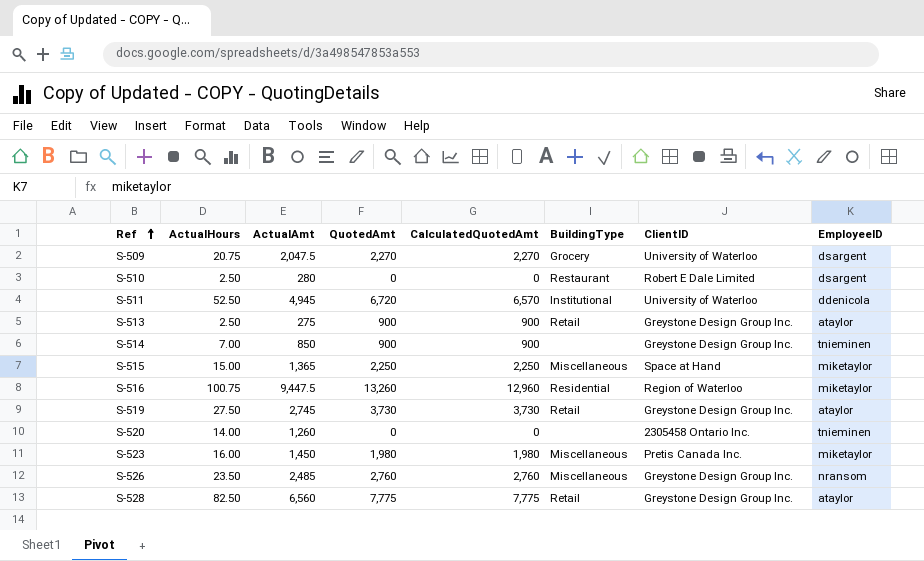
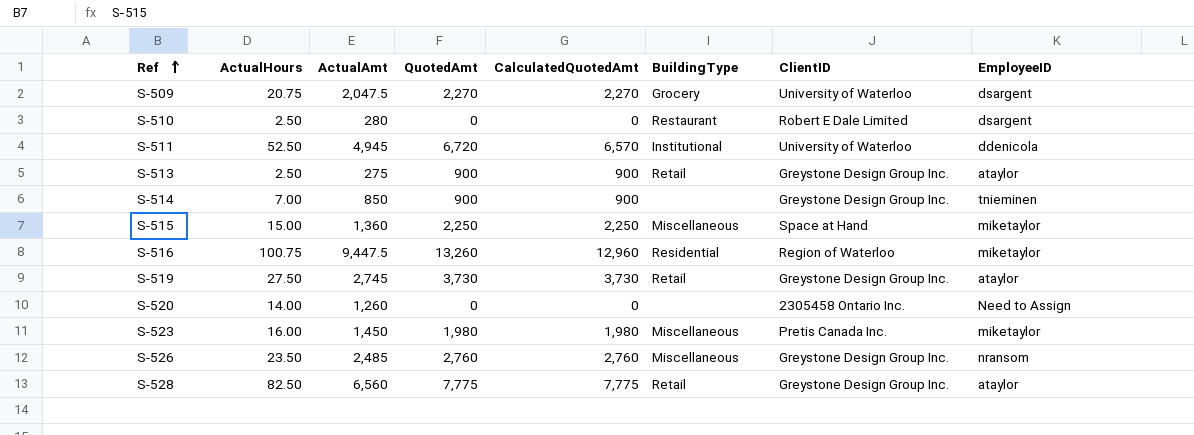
S-515 | ActualAmt: 1,365 -> 1,360
S-520 | EmployeeID: tnieminen -> Need to Assign

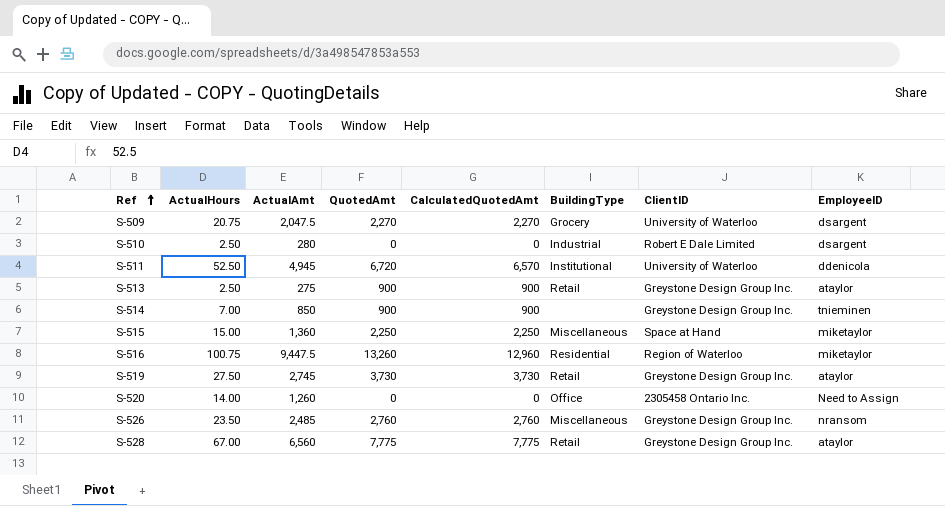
row S-523: 16.00 | 1,450 | 1,980 | 1,980 | Miscellaneous | Pretis Canada Inc. | miketaylor -> none
S-510 | BuildingType: Restaurant -> Industrial
S-520 | BuildingType: none -> Office
S-528 | ActualHours: 82.50 -> 67.00

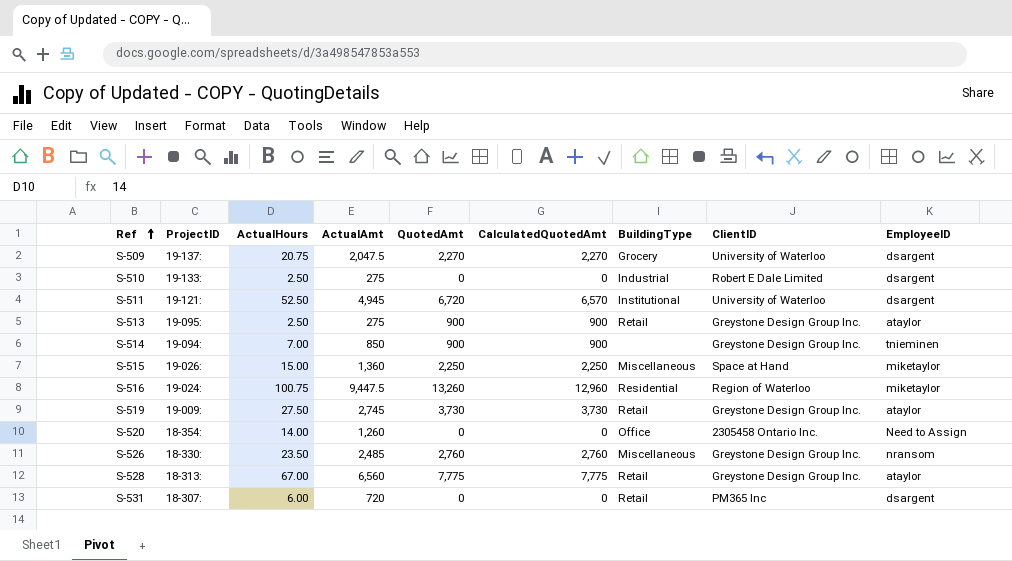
column ProjectID | position: none -> 2
S-510 | ActualAmt: 280 -> 275
S-511 | EmployeeID: ddenicola -> dsargent
row S-531: none -> 18-307: | 6.00 | 720 | 0 | 0 | Retail | PM365 Inc | dsargent

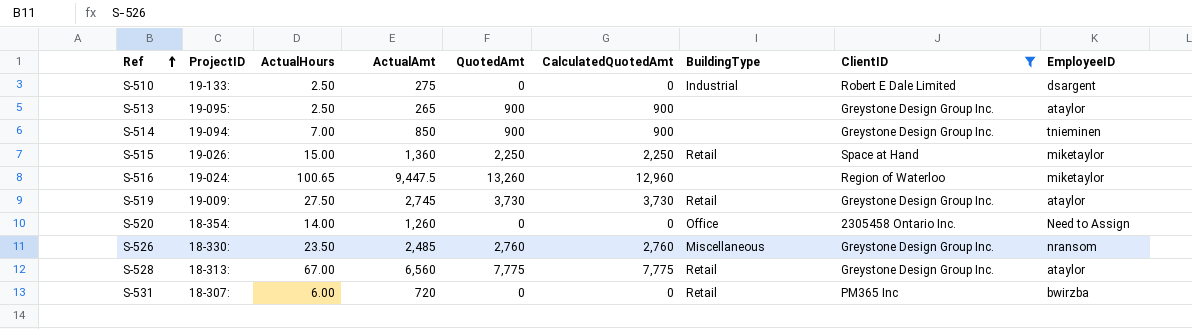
filter: none -> ClientID != University of Waterloo
S-513 | ActualAmt: 275 -> 265
S-513 | BuildingType: Retail -> none
S-515 | BuildingType: Miscellaneous -> Retail
S-516 | ActualHours: 100.75 -> 100.65
S-516 | BuildingType: Residential -> none
S-531 | EmployeeID: dsargent -> bwirzba

